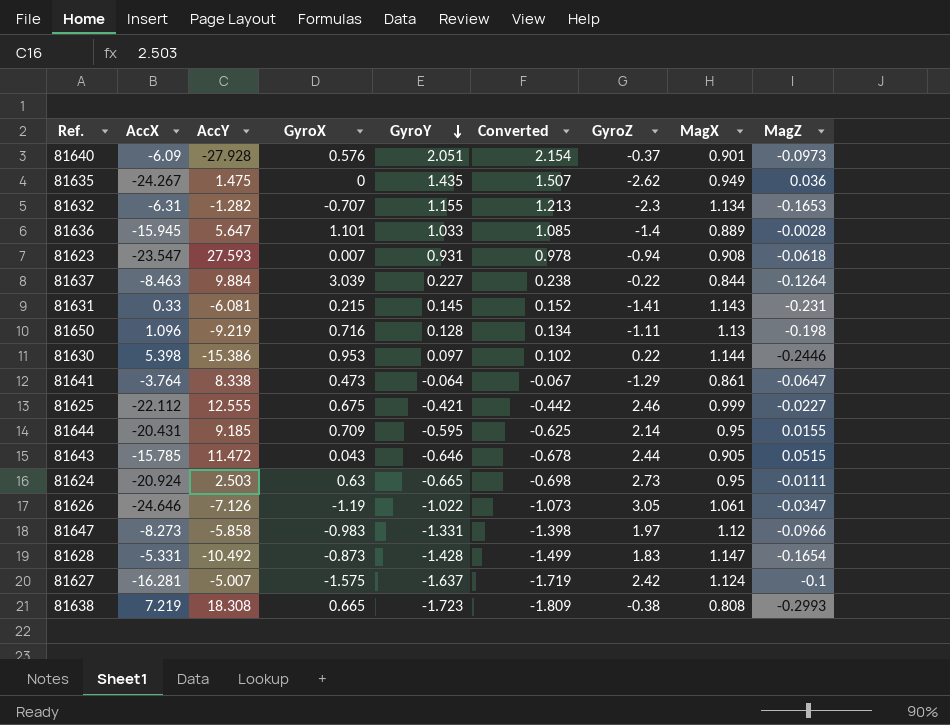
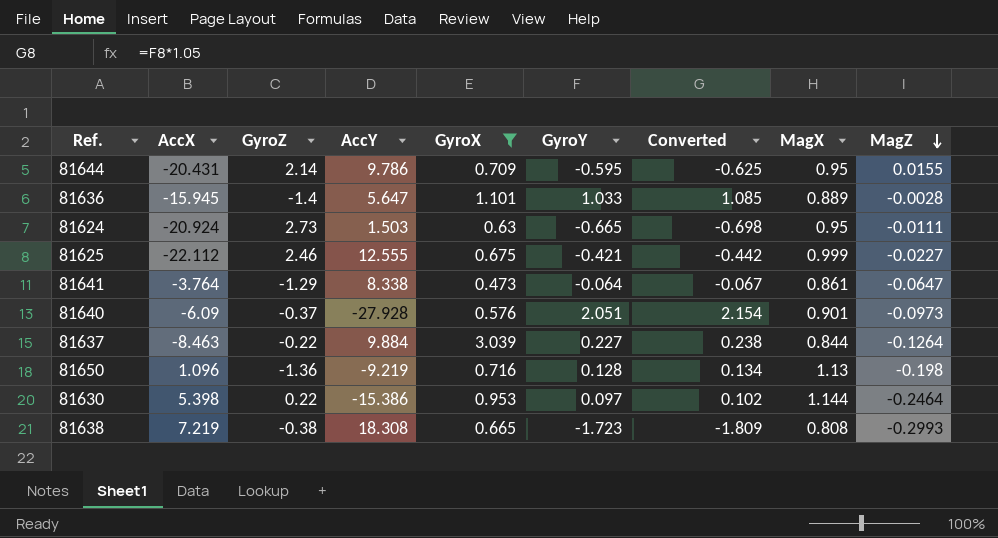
filter: none -> GyroX >= 0.473
row order: GyroY descending -> MagZ descending
column GyroZ | position: 7 -> 3
81644 | AccY: 9.185 -> 9.786
81624 | AccY: 2.503 -> 1.503
81650 | GyroZ: -1.11 -> -1.36
81630 | MagZ: -0.2446 -> -0.2464

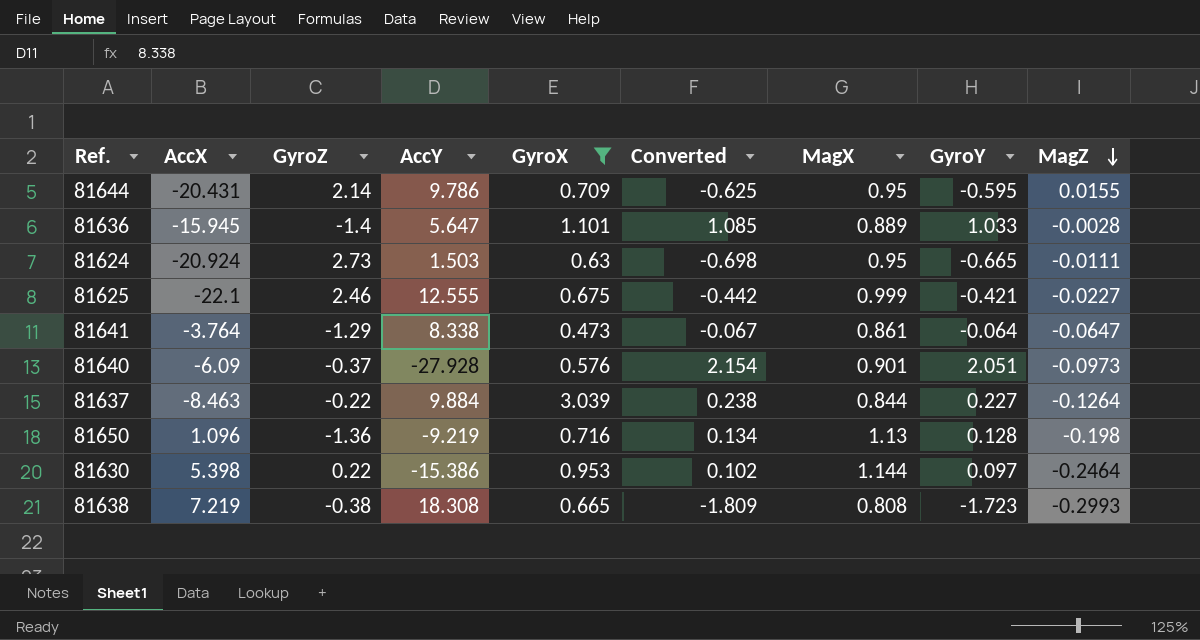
column GyroY | position: 6 -> 8
81625 | AccX: -22.112 -> -22.1

